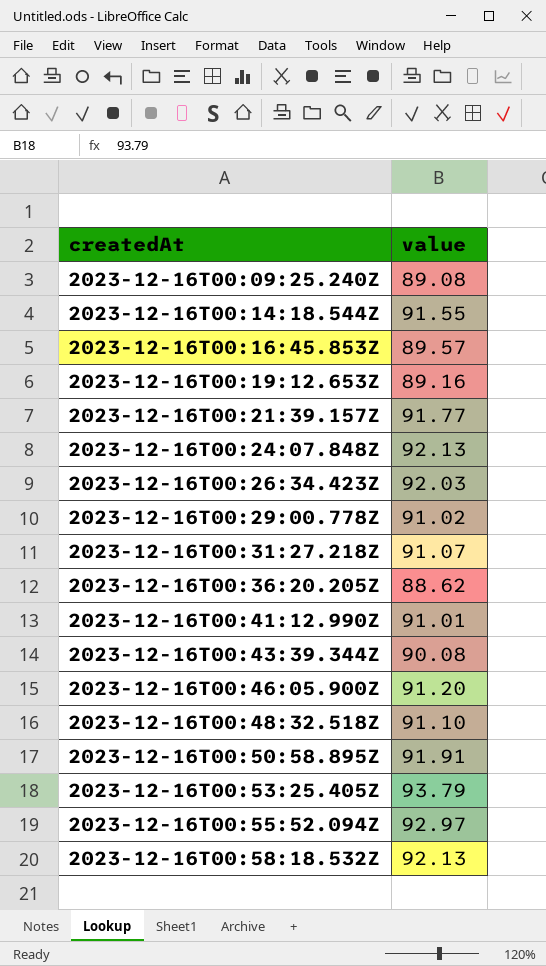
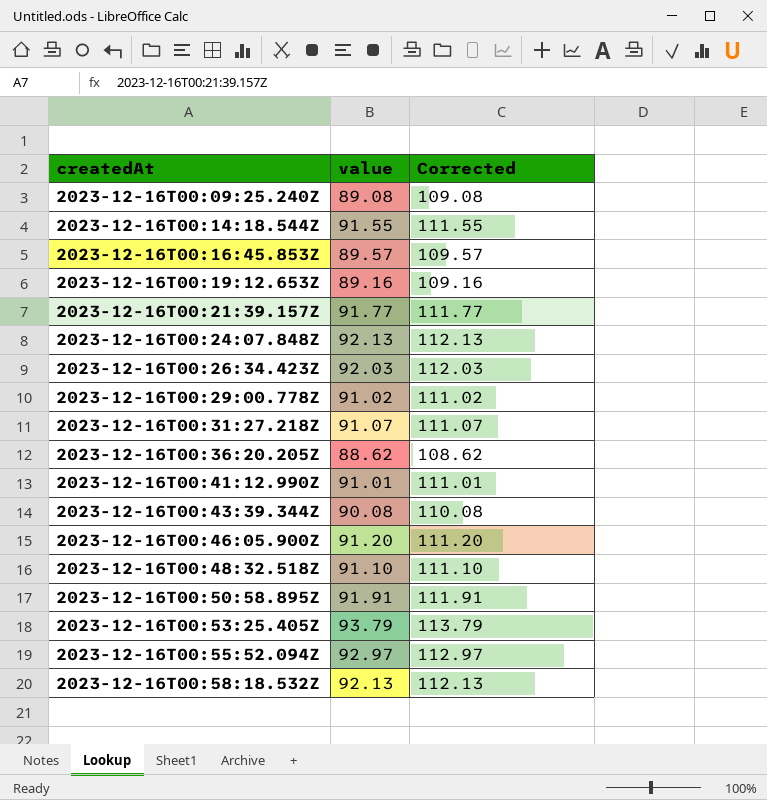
column Corrected | formula: none -> [value] + 20

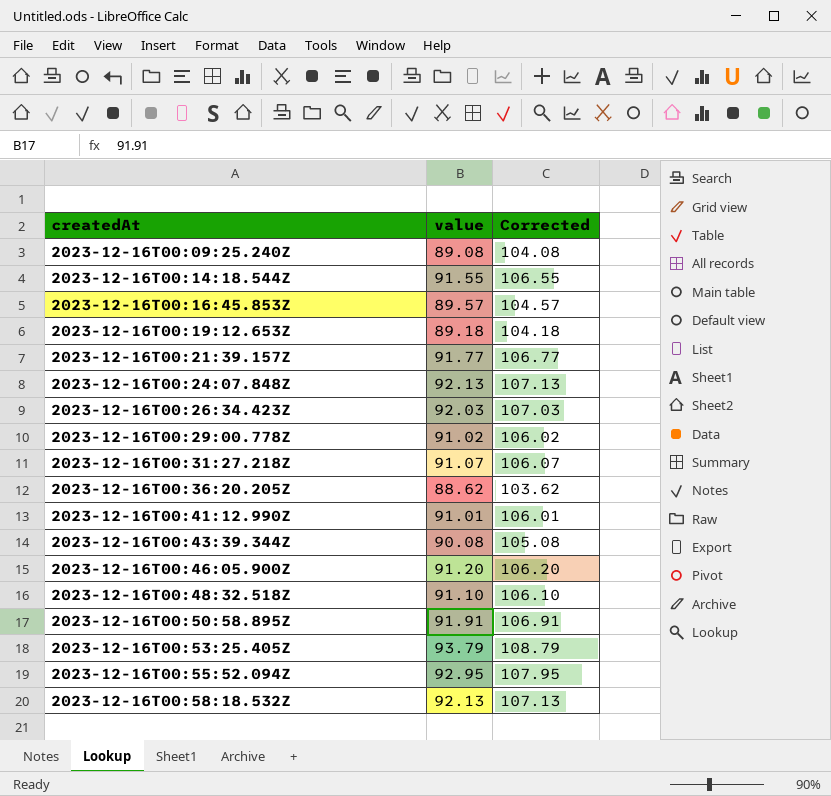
column Corrected | formula: [value] + 20 -> [value] + 15
2023-12-16T00:19:12.653Z | value: 89.16 -> 89.18
2023-12-16T00:55:52.094Z | value: 92.97 -> 92.95

